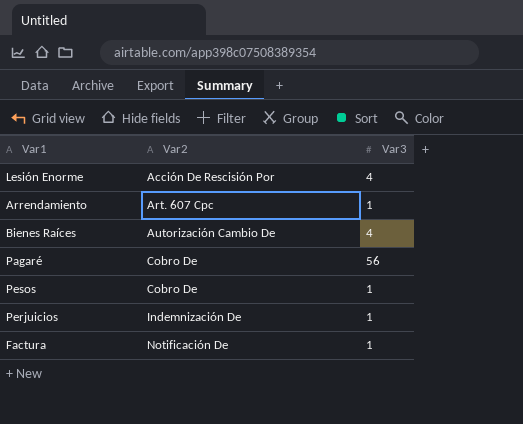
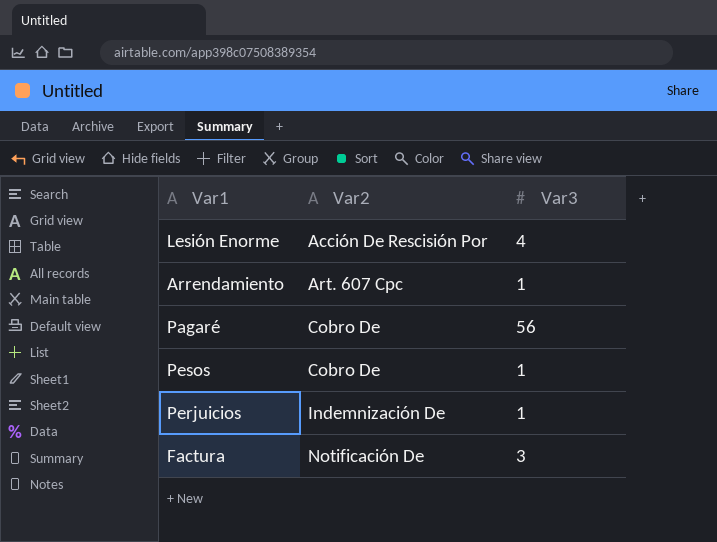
row Bienes Raíces: Autorización Cambio De | 4 -> none
Factura | Var3: 1 -> 3

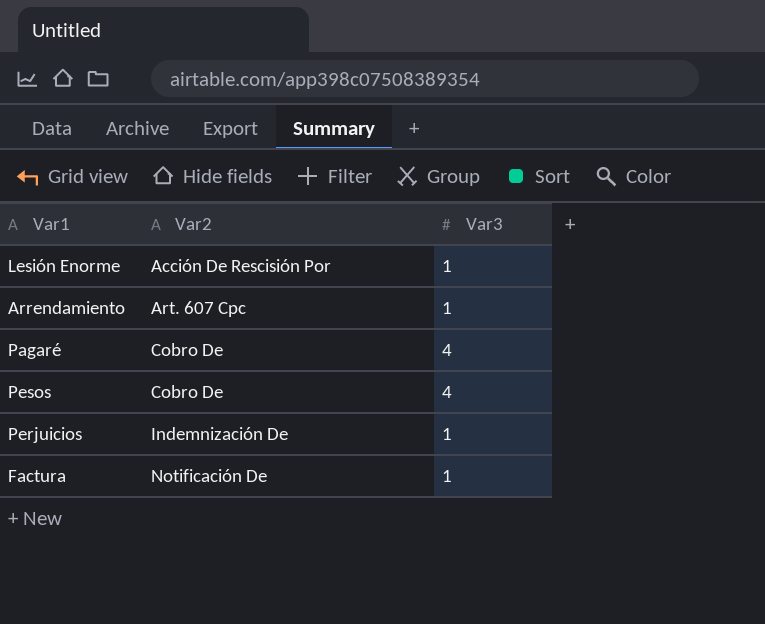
Lesión Enorme | Var3: 4 -> 1
Pagaré | Var3: 56 -> 4
Pesos | Var3: 1 -> 4
Factura | Var3: 3 -> 1

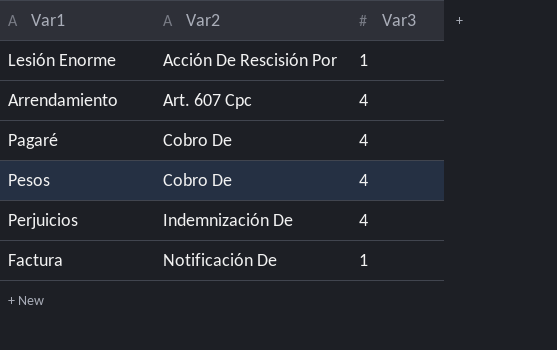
Arrendamiento | Var3: 1 -> 4
Perjuicios | Var3: 1 -> 4

